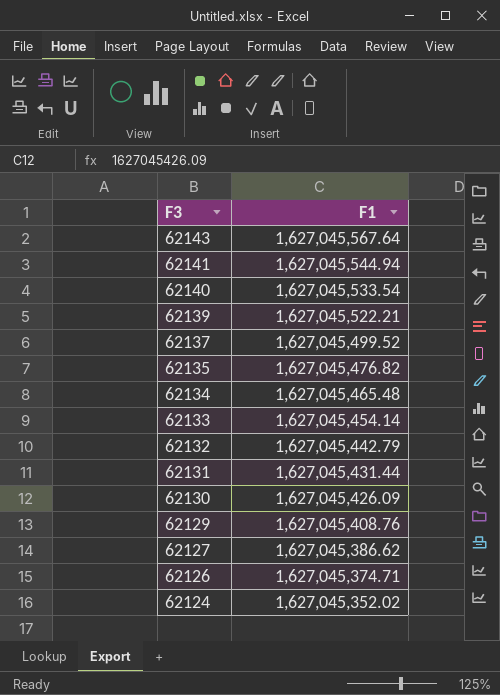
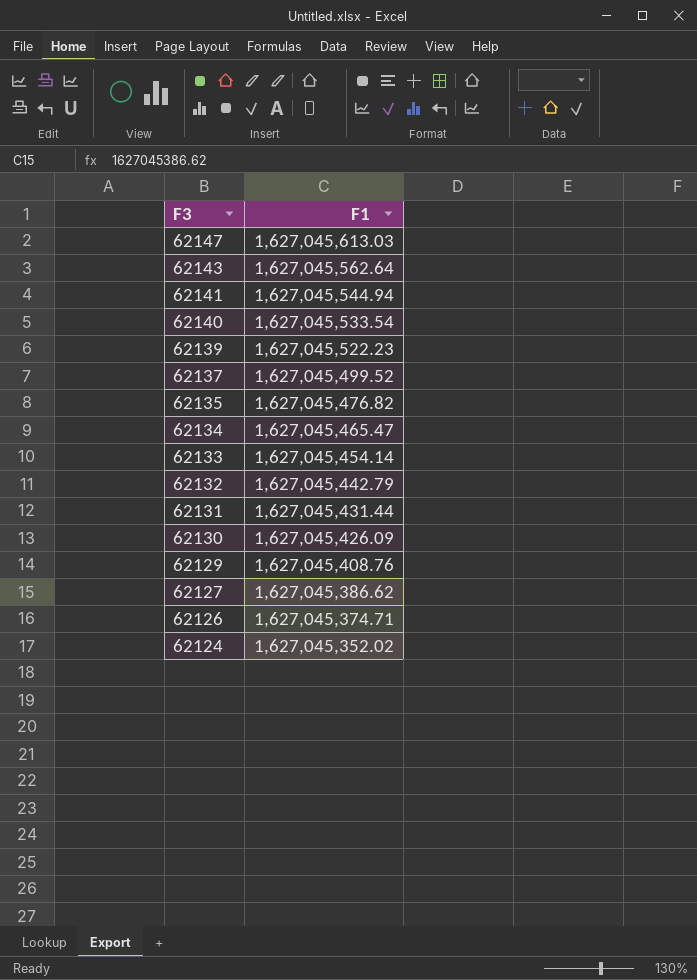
row 62147: none -> 1,627,045,613.03
62143 | F1: 1,627,045,567.64 -> 1,627,045,562.64
62139 | F1: 1,627,045,522.21 -> 1,627,045,522.23
62134 | F1: 1,627,045,465.48 -> 1,627,045,465.47

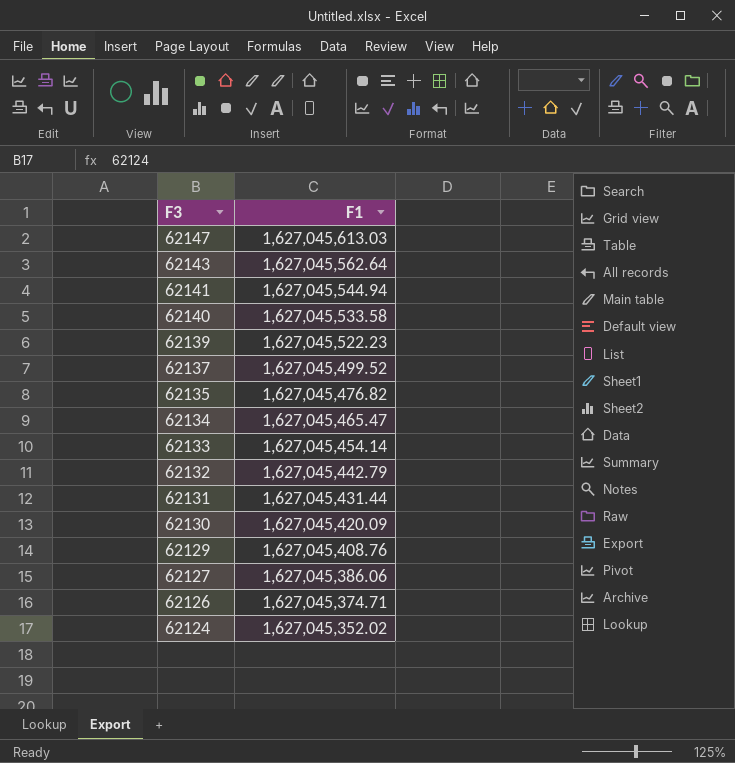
62140 | F1: 1,627,045,533.54 -> 1,627,045,533.58
62130 | F1: 1,627,045,426.09 -> 1,627,045,420.09
62127 | F1: 1,627,045,386.62 -> 1,627,045,386.06

